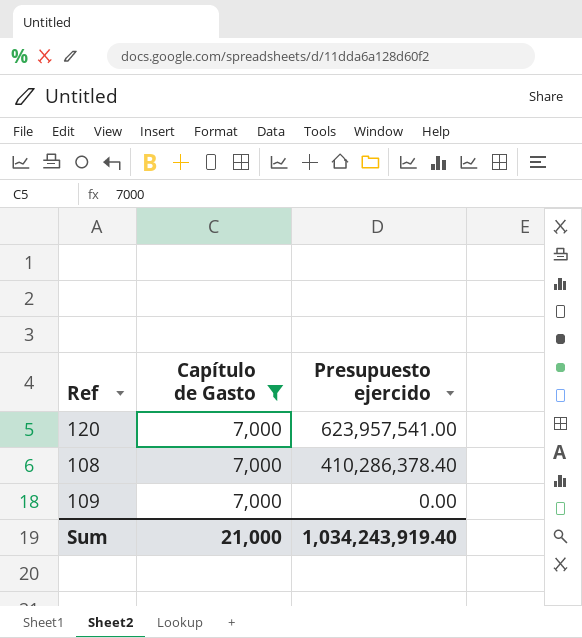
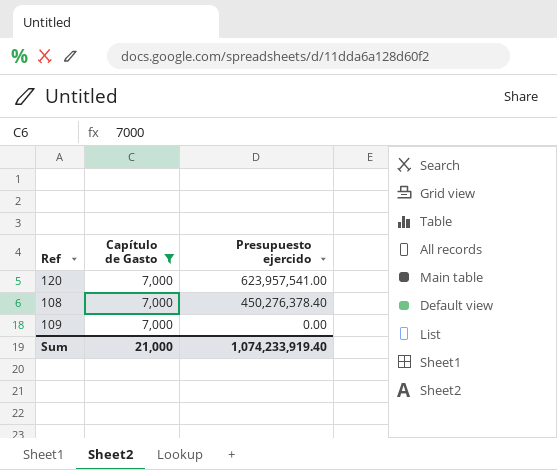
108 | Presupuesto ejercido: 410,286,378.40 -> 450,276,378.40
Sum | Presupuesto ejercido: 1,034,243,919.40 -> 1,074,233,919.40

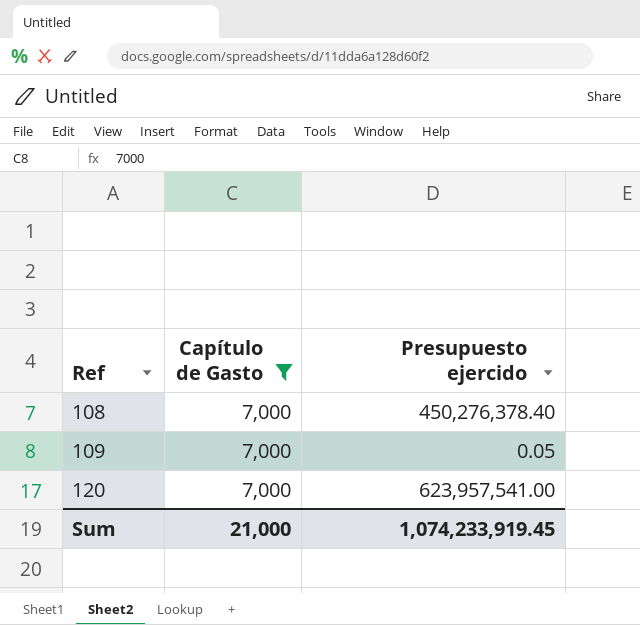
row order: Presupuesto ejercido descending -> Ref ascending
109 | Presupuesto ejercido: 0.00 -> 0.05
Sum | Presupuesto ejercido: 1,074,233,919.40 -> 1,074,233,919.45

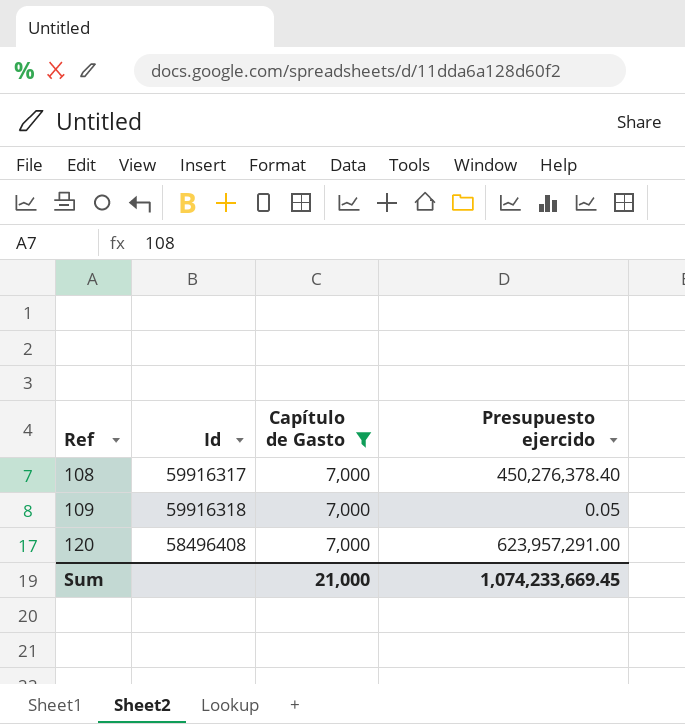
column Id | position: none -> 2
120 | Presupuesto ejercido: 623,957,541.00 -> 623,957,291.00
Sum | Presupuesto ejercido: 1,074,233,919.45 -> 1,074,233,669.45

